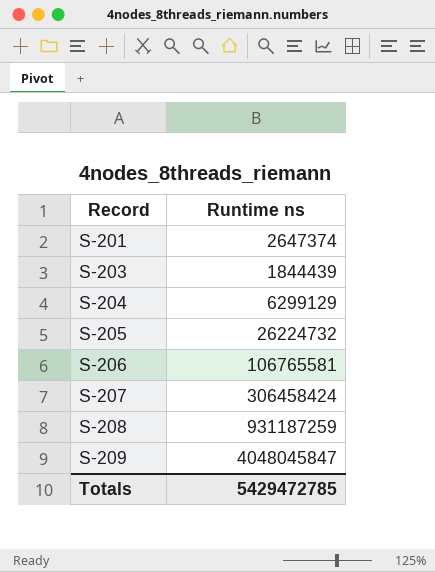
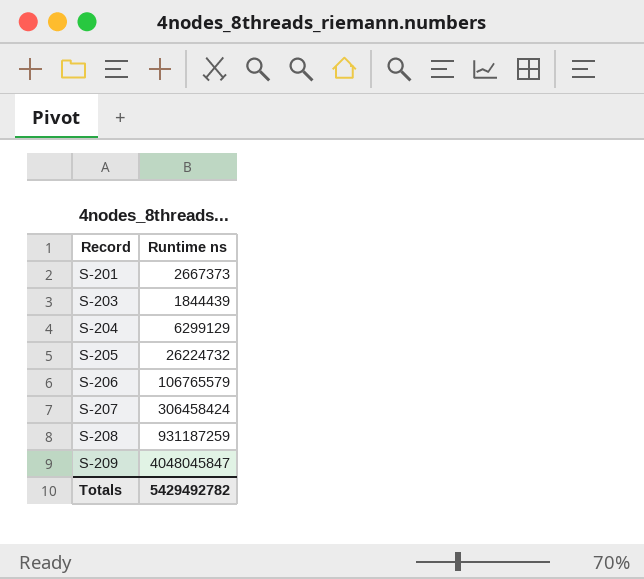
S-201 | Runtime ns: 2647374 -> 2667373
S-206 | Runtime ns: 106765581 -> 106765579
Totals | Runtime ns: 5429472785 -> 5429492782

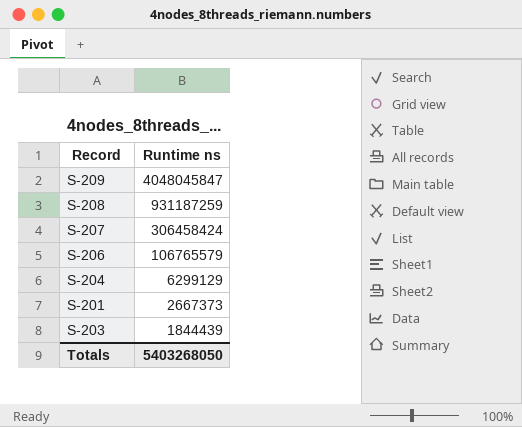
row order: Record ascending -> Runtime ns descending
row S-205: 26224732 -> none
Totals | Runtime ns: 5429492782 -> 5403268050

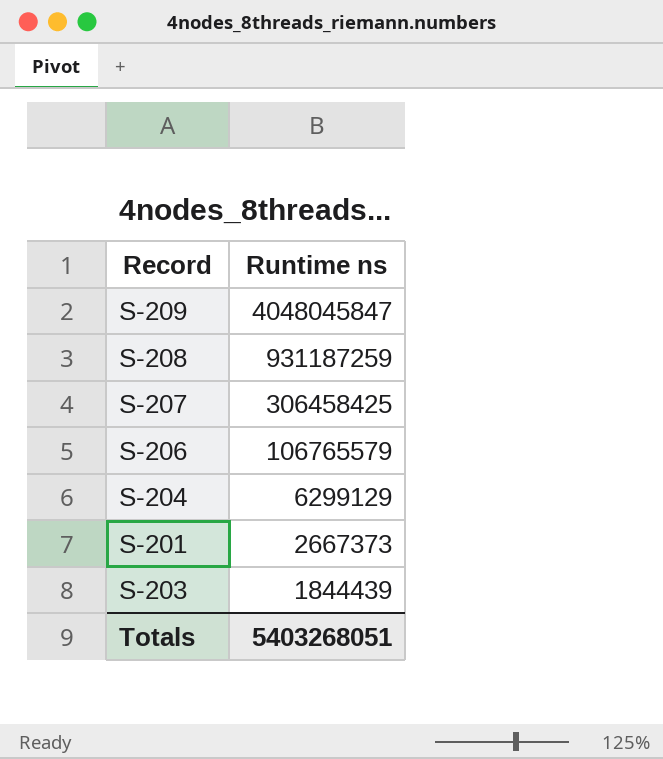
S-207 | Runtime ns: 306458424 -> 306458425
Totals | Runtime ns: 5403268050 -> 5403268051

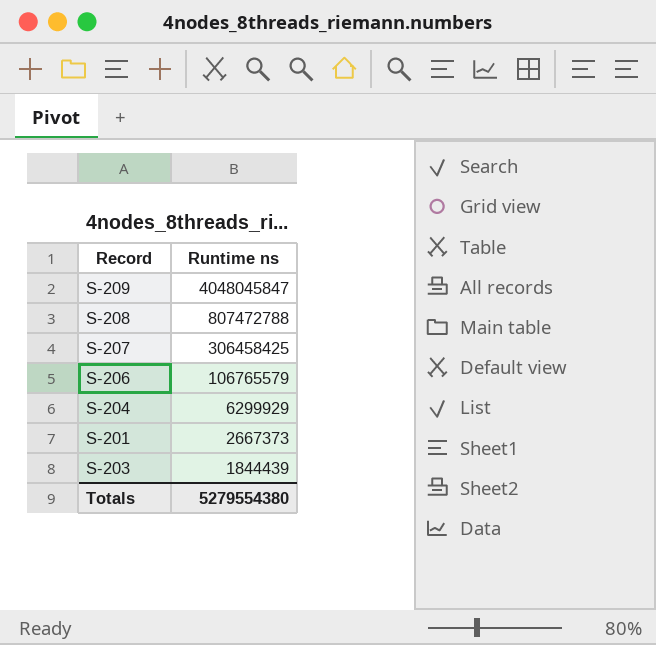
S-208 | Runtime ns: 931187259 -> 807472788
S-204 | Runtime ns: 6299129 -> 6299929
Totals | Runtime ns: 5403268051 -> 5279554380

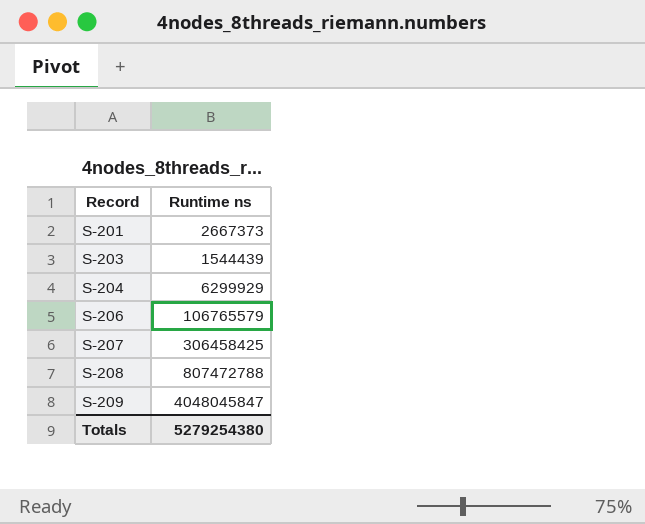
row order: Runtime ns descending -> Record ascending
S-203 | Runtime ns: 1844439 -> 1544439
Totals | Runtime ns: 5279554380 -> 5279254380

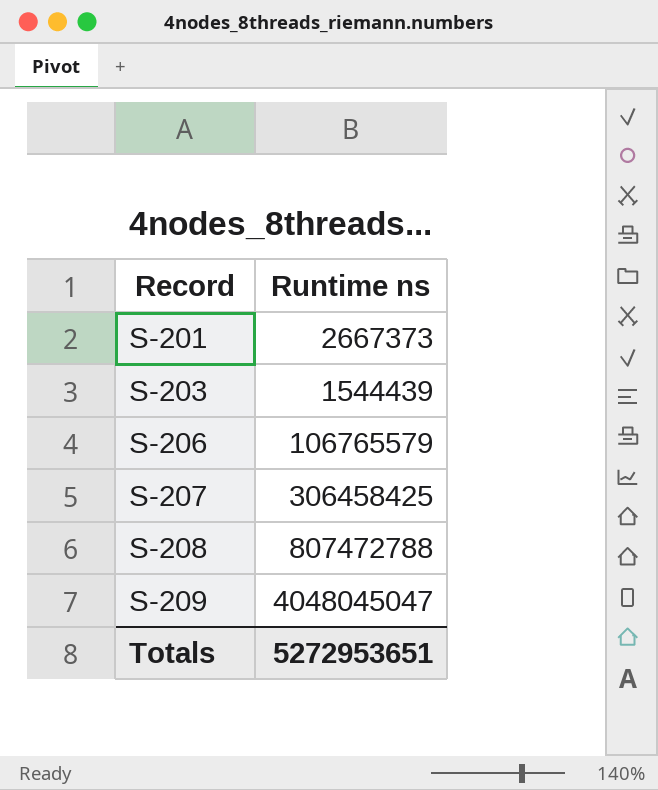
row S-204: 6299929 -> none
S-209 | Runtime ns: 4048045847 -> 4048045047
Totals | Runtime ns: 5279254380 -> 5272953651

